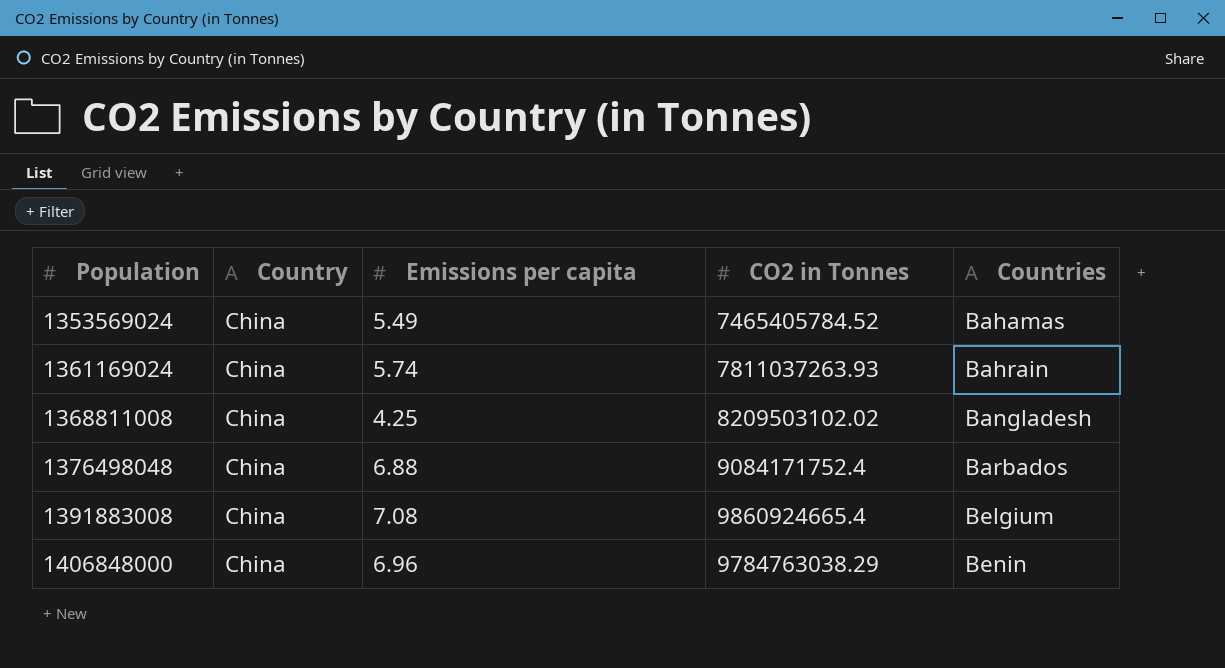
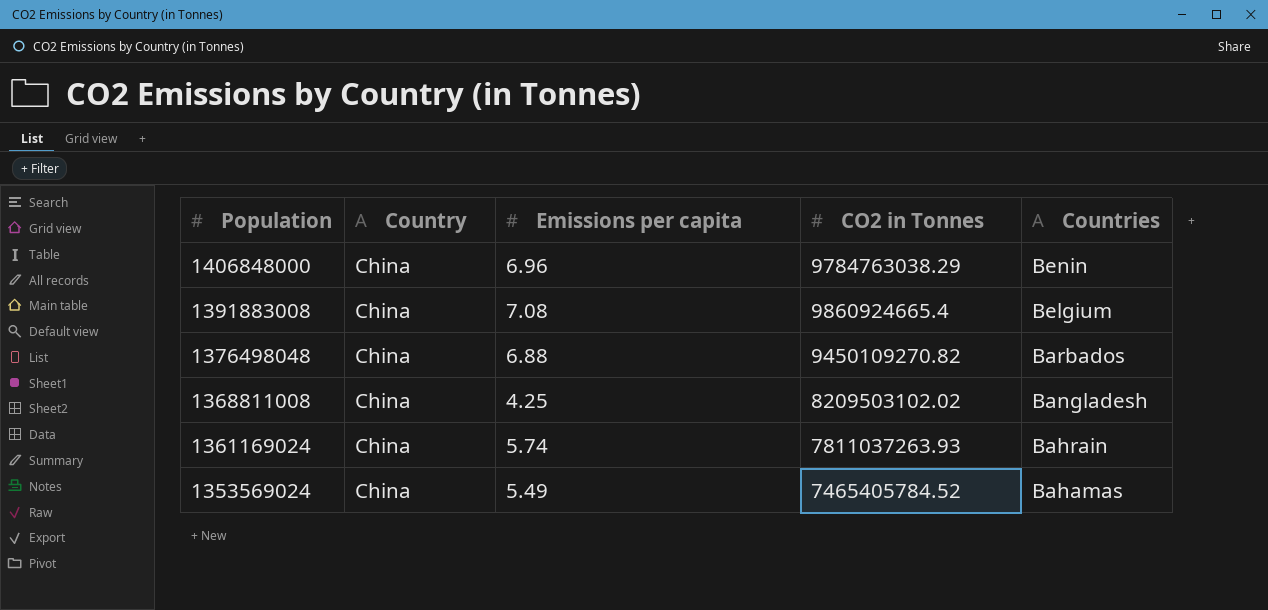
row order: Population ascending -> Population descending
1376498048 | CO2 in Tonnes: 9084171752.4 -> 9450109270.82

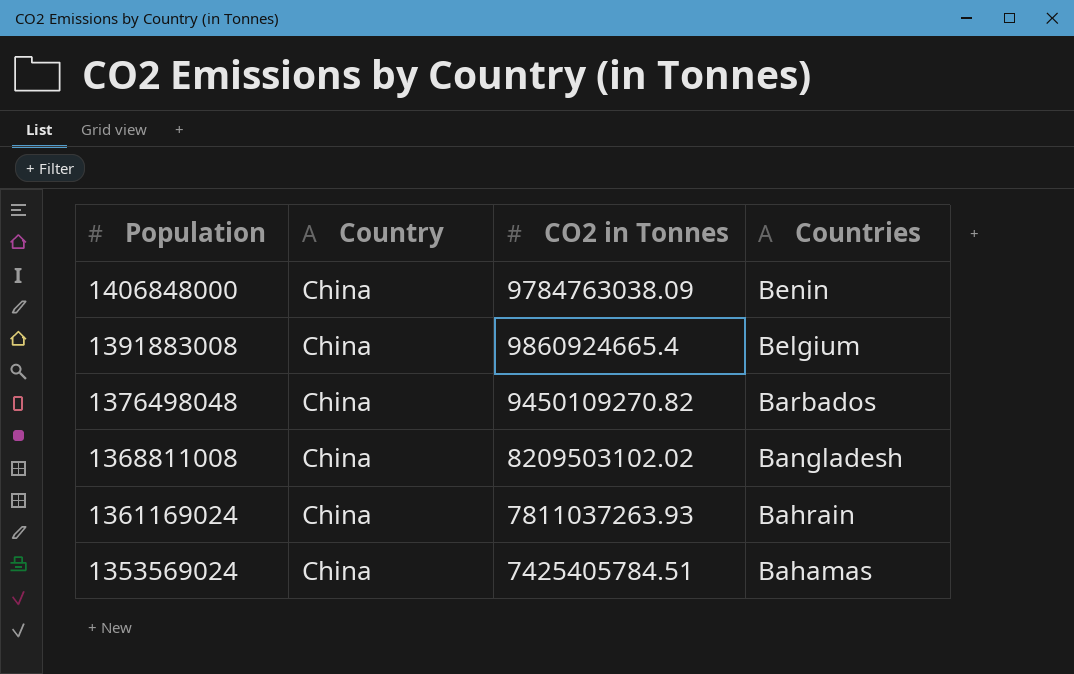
column Emissions per capita | position: 3 -> none
1406848000 | CO2 in Tonnes: 9784763038.29 -> 9784763038.09
1353569024 | CO2 in Tonnes: 7465405784.52 -> 7425405784.51

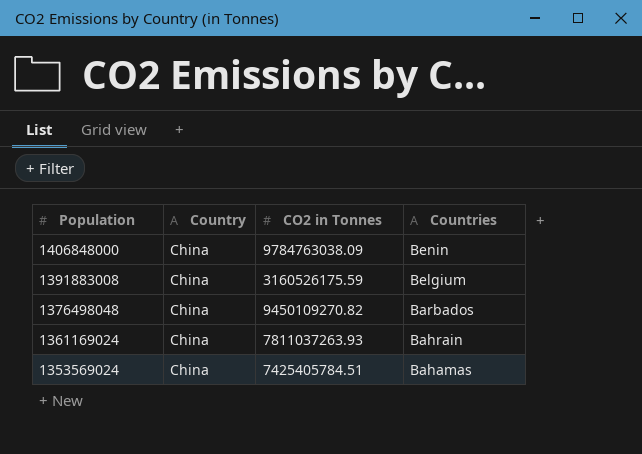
row 1368811008: China | 8209503102.02 | Bangladesh -> none
1391883008 | CO2 in Tonnes: 9860924665.4 -> 3160526175.59

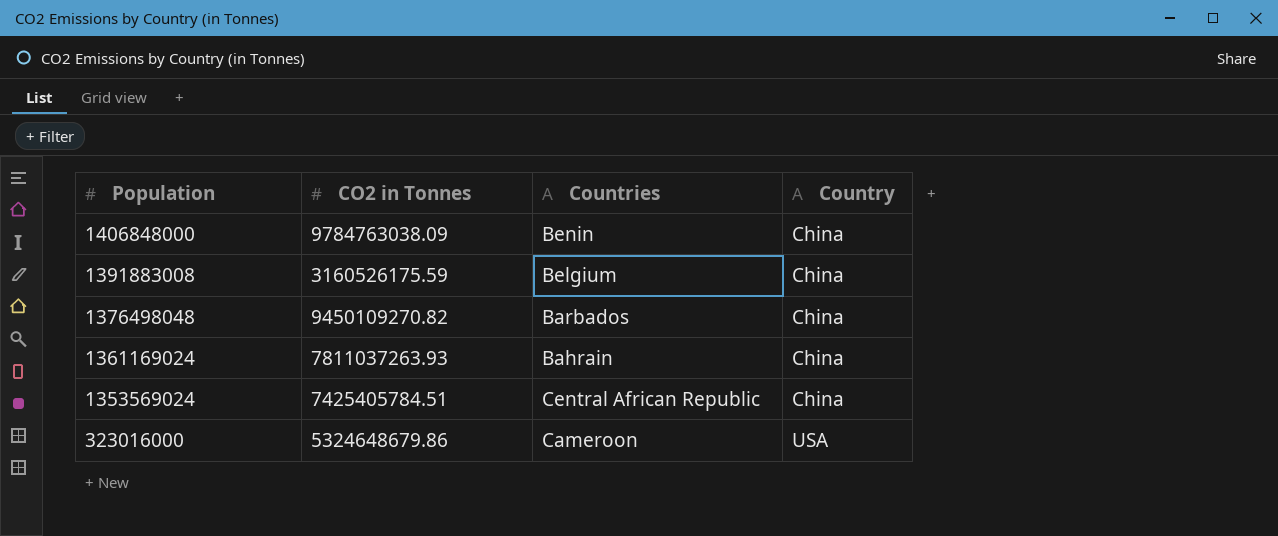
column Country | position: 2 -> 4
1353569024 | Countries: Bahamas -> Central African Republic
row 323016000: none -> 5324648679.86 | Cameroon | USA

